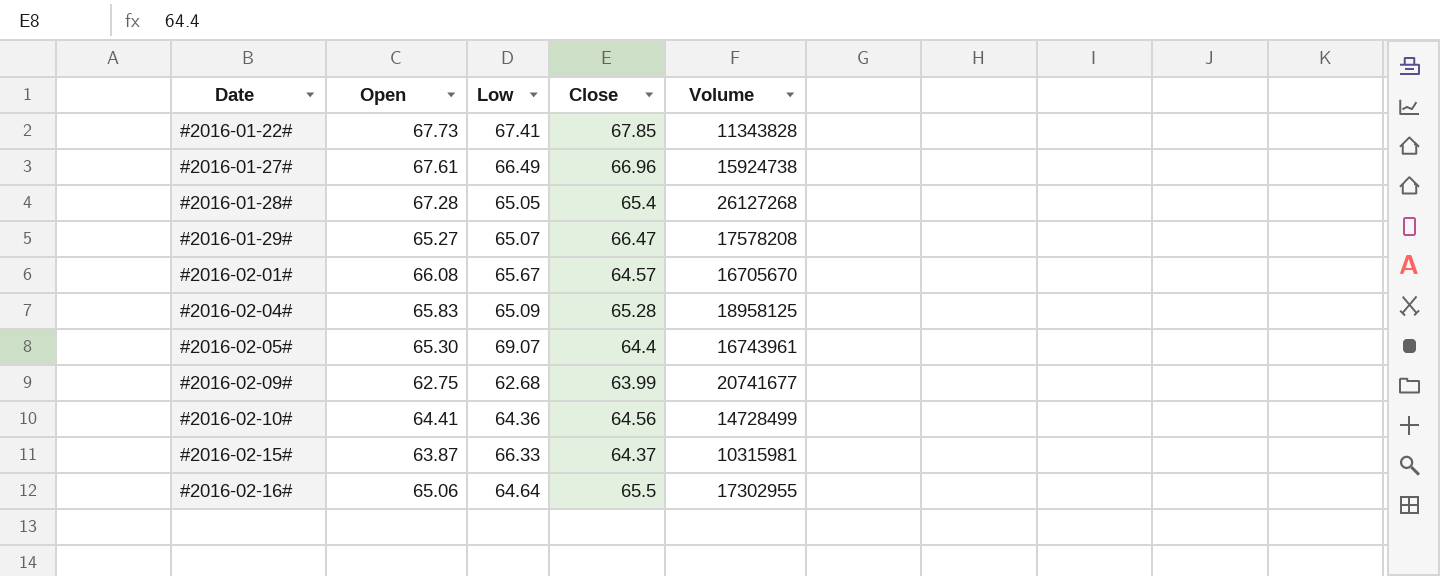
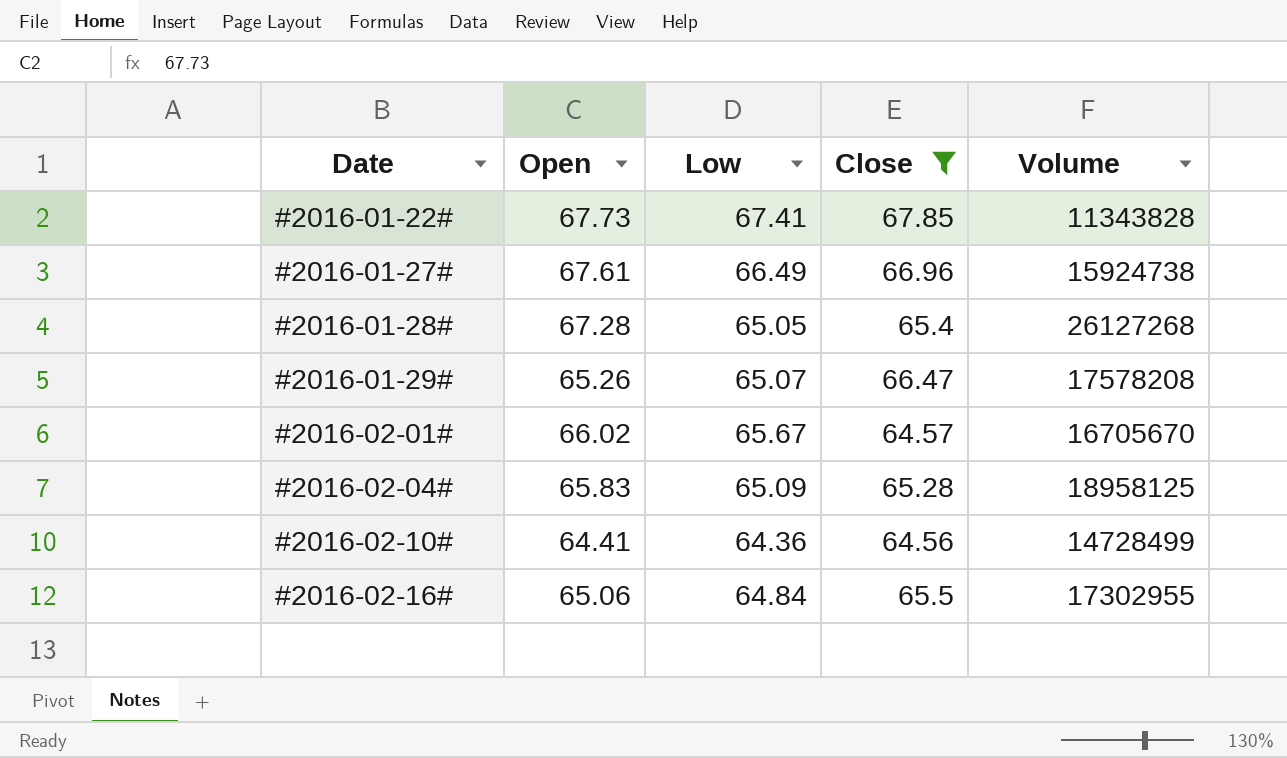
filter: none -> Close >= 64.56
#2016-01-29# | Open: 65.27 -> 65.26
#2016-02-01# | Open: 66.08 -> 66.02
#2016-02-16# | Low: 64.64 -> 64.84

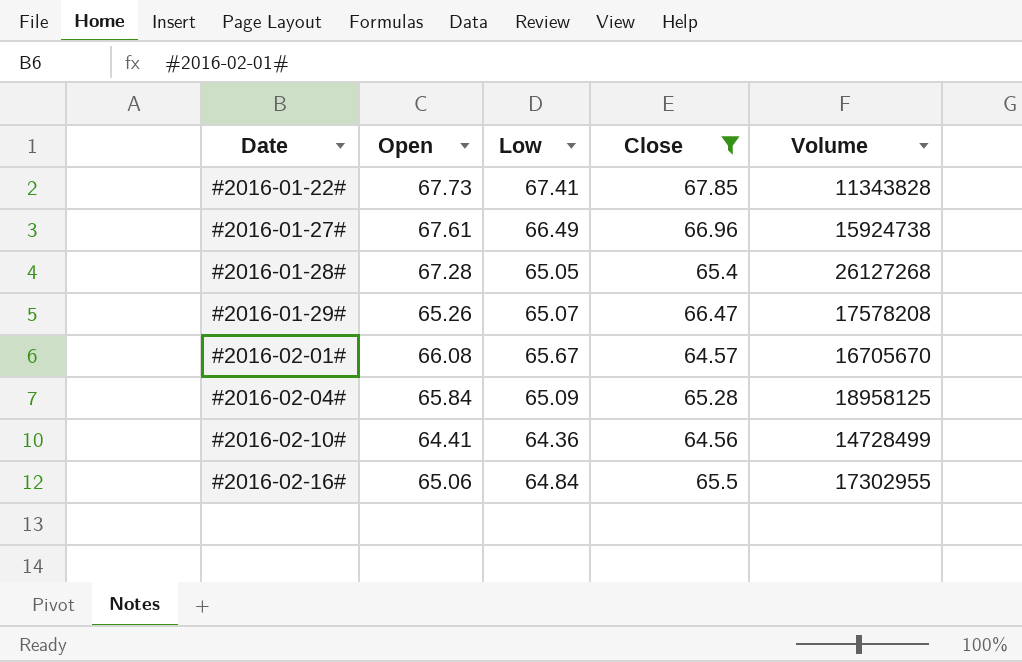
#2016-02-01# | Open: 66.02 -> 66.08
#2016-02-04# | Open: 65.83 -> 65.84

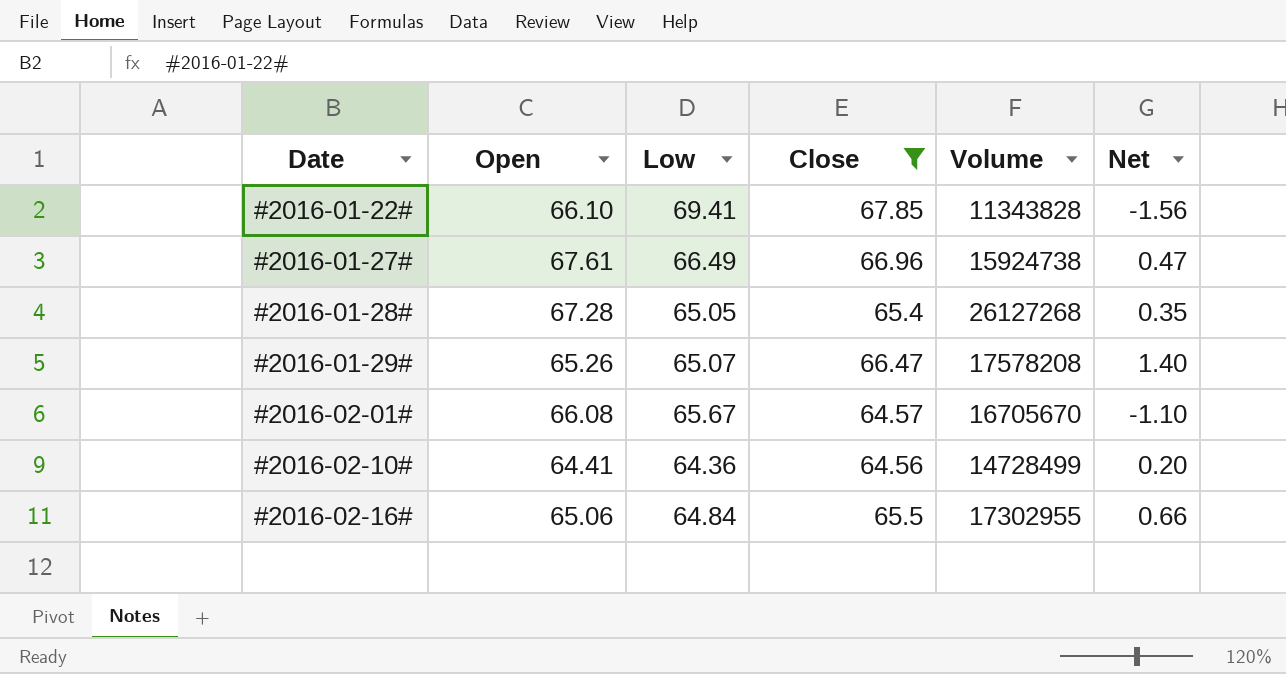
column Net | formula: none -> [Close] - [Low]
row #2016-02-04#: 65.84 | 65.09 | 65.28 | 18958125 -> none
#2016-01-22# | Open: 67.73 -> 66.10
#2016-01-22# | Low: 67.41 -> 69.41

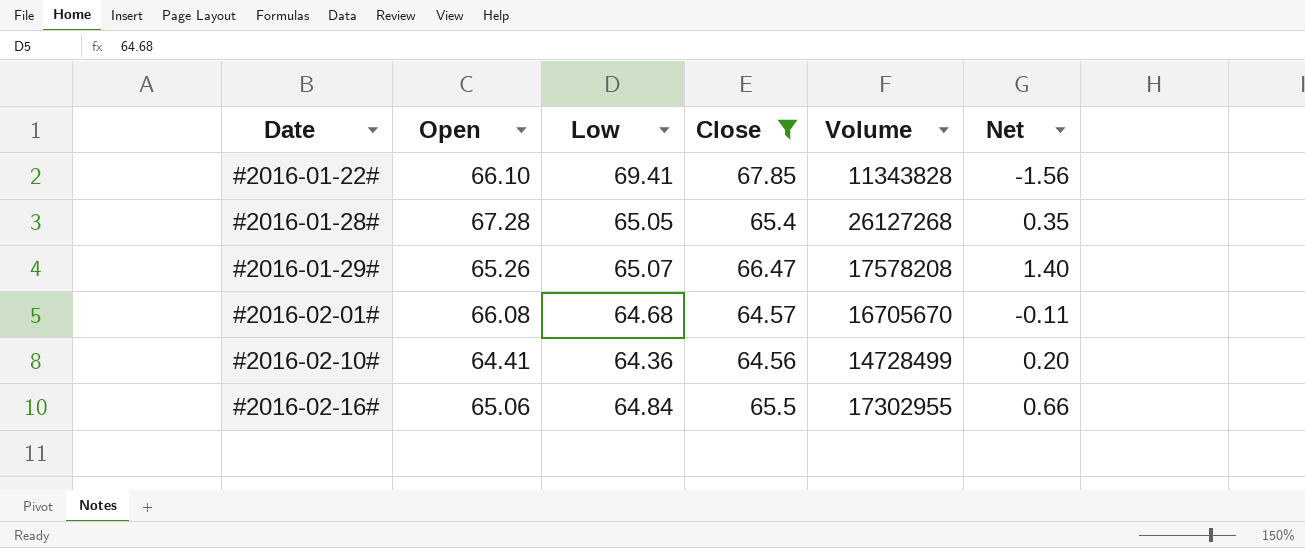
row #2016-01-27#: 67.61 | 66.49 | 66.96 | 15924738 | 0.47 -> none
#2016-02-01# | Low: 65.67 -> 64.68
#2016-02-01# | Net: -1.10 -> -0.11

